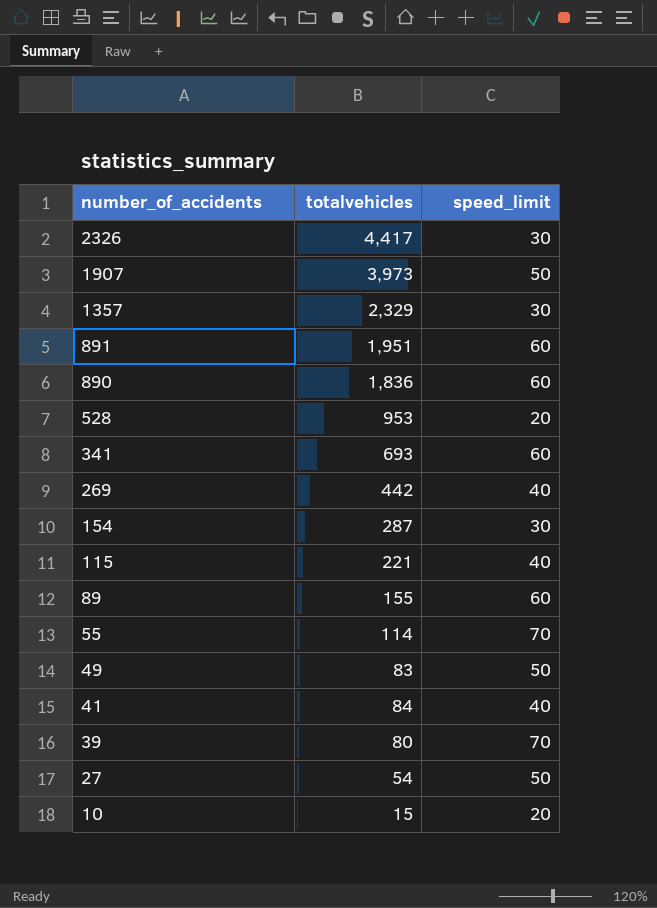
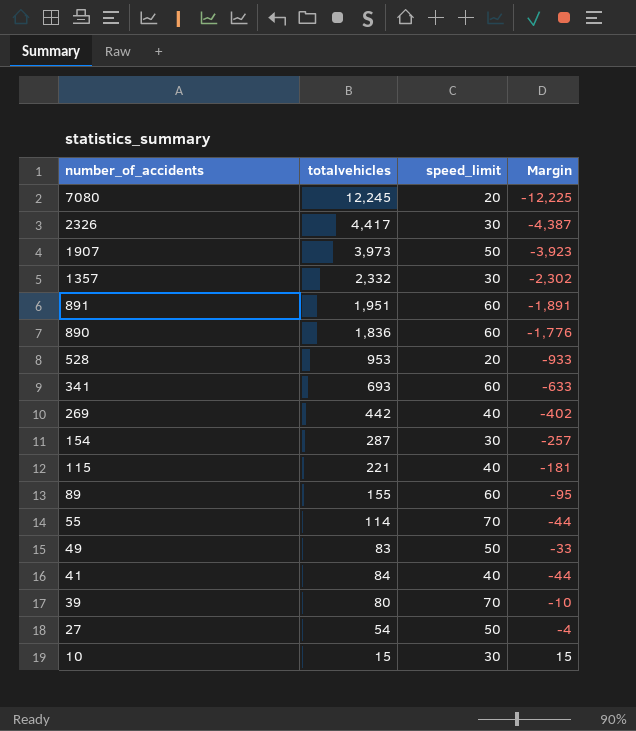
column Margin | formula: none -> [speed_limit] - [totalvehicles]
row 7080: none -> 12,245 | 20 | -12,225
1357 | totalvehicles: 2,329 -> 2,332
10 | speed_limit: 20 -> 30

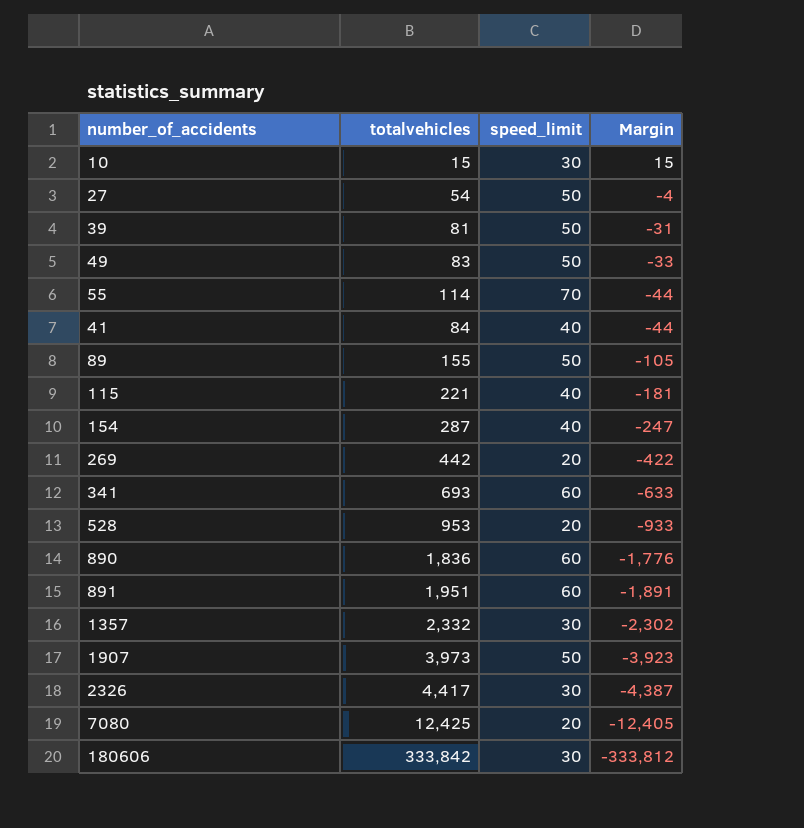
row order: number_of_accidents descending -> Margin descending
39 | totalvehicles: 80 -> 81
39 | speed_limit: 70 -> 50
39 | Margin: -10 -> -31
89 | speed_limit: 60 -> 50
89 | Margin: -95 -> -105
154 | speed_limit: 30 -> 40
154 | Margin: -257 -> -247
269 | speed_limit: 40 -> 20
269 | Margin: -402 -> -422
7080 | totalvehicles: 12,245 -> 12,425
7080 | Margin: -12,225 -> -12,405
row 180606: none -> 333,842 | 30 | -333,812

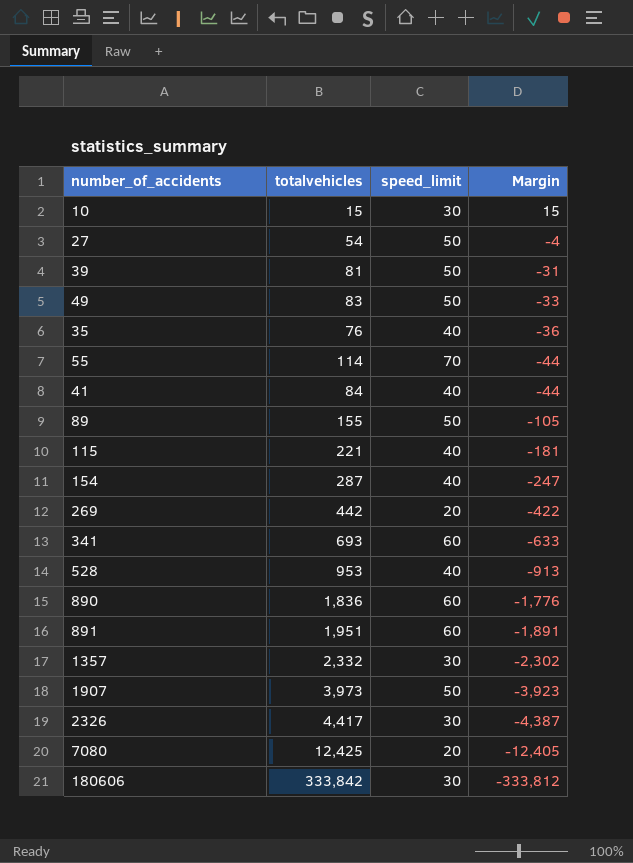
row 35: none -> 76 | 40 | -36
528 | speed_limit: 20 -> 40
528 | Margin: -933 -> -913

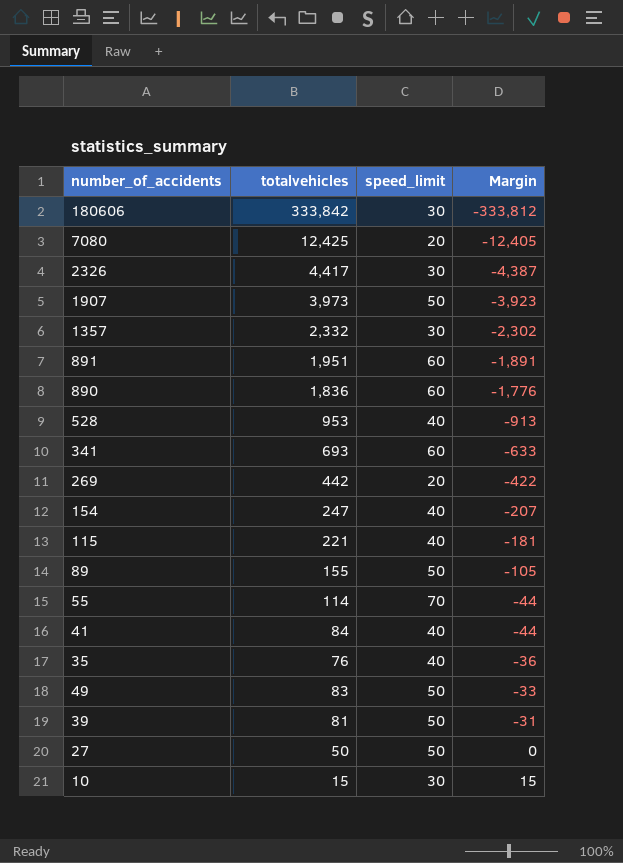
row order: Margin descending -> Margin ascending
154 | totalvehicles: 287 -> 247
154 | Margin: -247 -> -207
27 | totalvehicles: 54 -> 50
27 | Margin: -4 -> 0

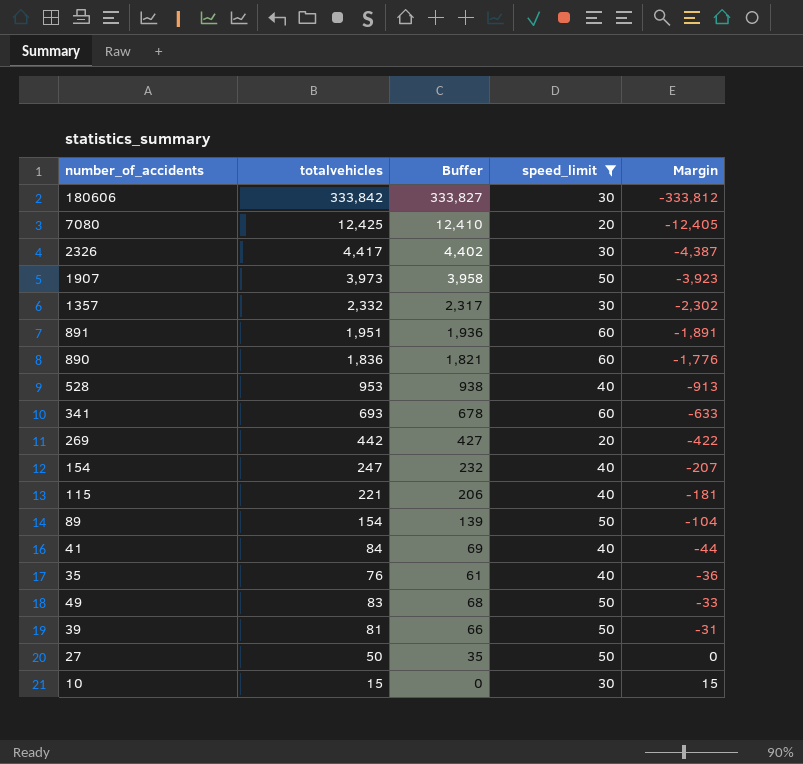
filter: none -> speed_limit != 70
column Buffer | formula: none -> [totalvehicles] - 15
89 | totalvehicles: 155 -> 154
89 | Margin: -105 -> -104

